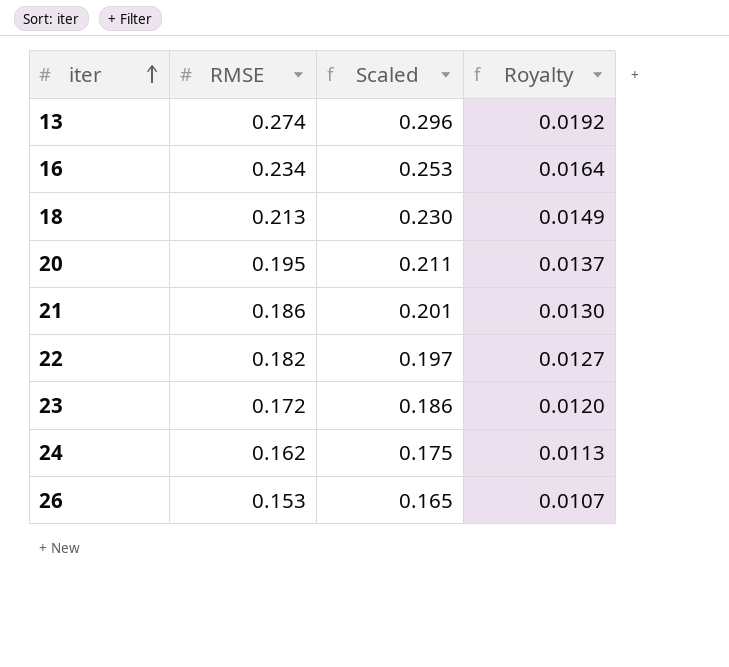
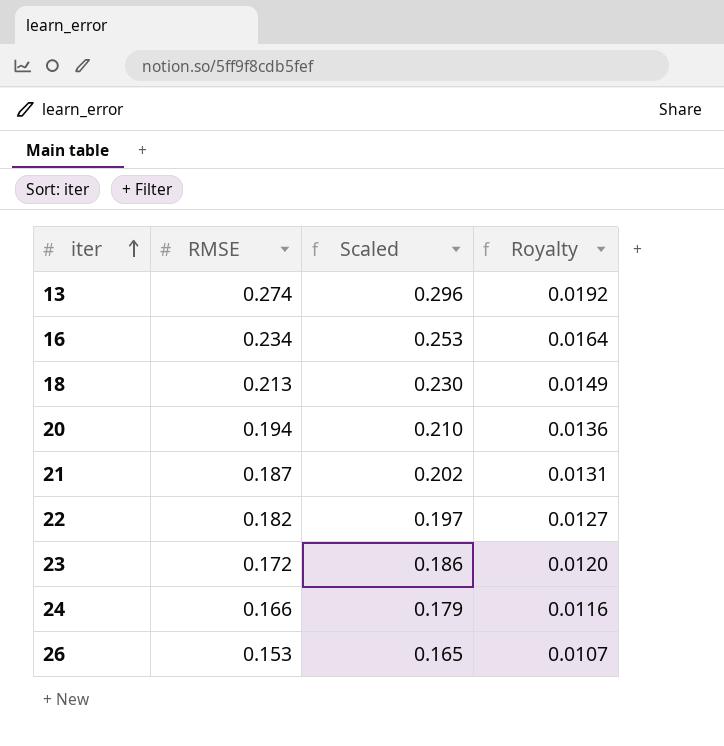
20 | RMSE: 0.195 -> 0.194
20 | Scaled: 0.211 -> 0.210
20 | Royalty: 0.0137 -> 0.0136
21 | RMSE: 0.186 -> 0.187
21 | Scaled: 0.201 -> 0.202
21 | Royalty: 0.0130 -> 0.0131
24 | RMSE: 0.162 -> 0.166
24 | Scaled: 0.175 -> 0.179
24 | Royalty: 0.0113 -> 0.0116

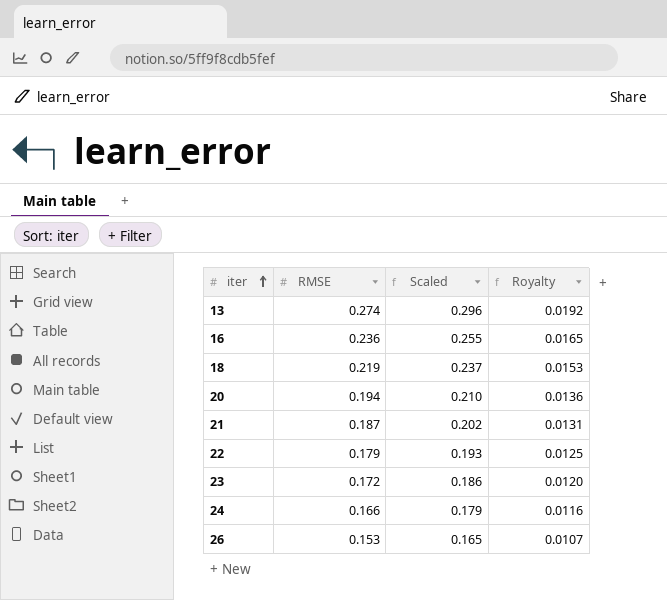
16 | RMSE: 0.234 -> 0.236
16 | Scaled: 0.253 -> 0.255
16 | Royalty: 0.0164 -> 0.0165
18 | RMSE: 0.213 -> 0.219
18 | Scaled: 0.230 -> 0.237
18 | Royalty: 0.0149 -> 0.0153
22 | RMSE: 0.182 -> 0.179
22 | Scaled: 0.197 -> 0.193
22 | Royalty: 0.0127 -> 0.0125

